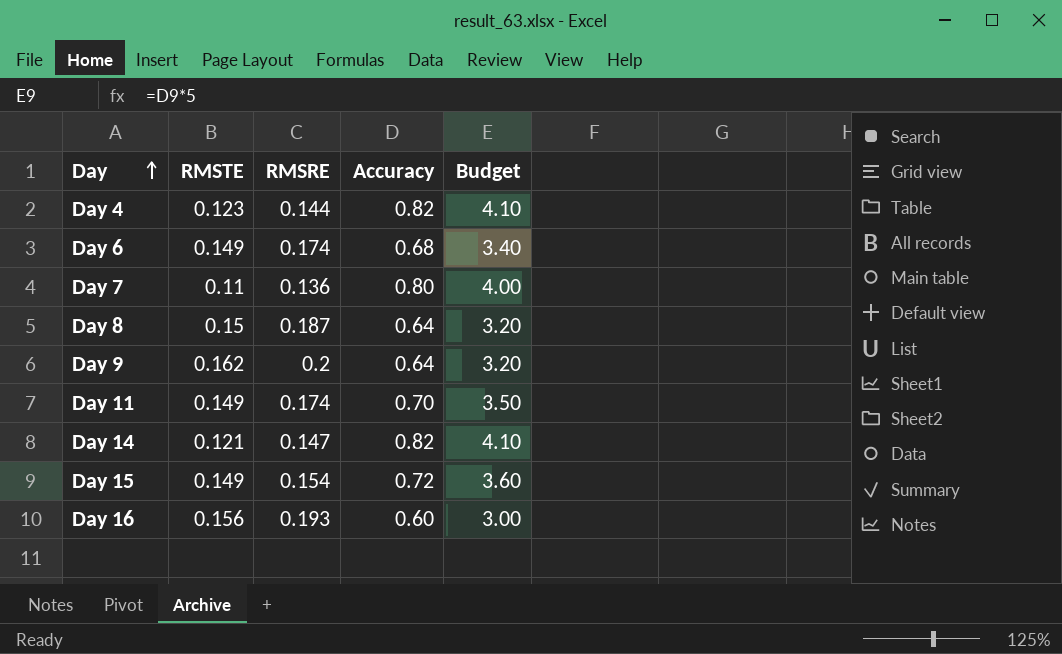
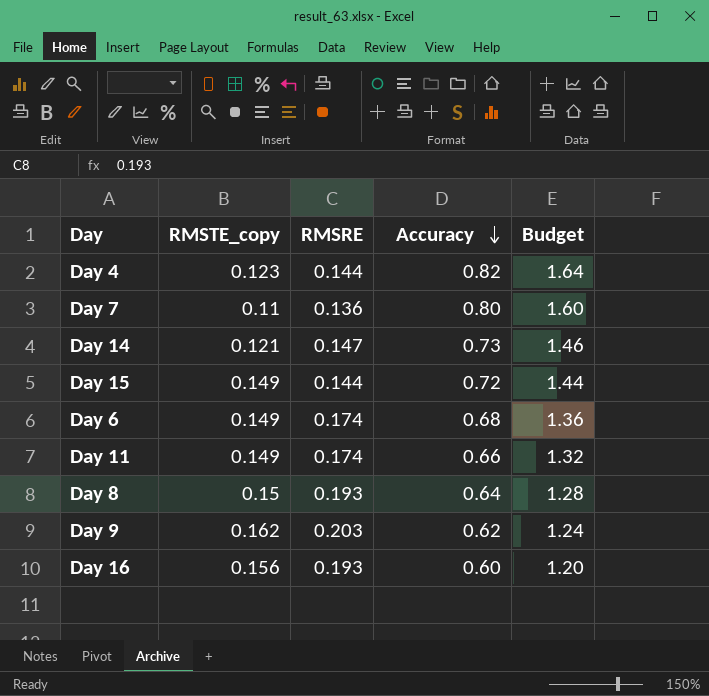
row order: Day ascending -> Accuracy descending
column name: RMSTE -> RMSTE_copy
column Budget | formula: [Accuracy] * 5 -> [Accuracy] * 2
Day 14 | Accuracy: 0.82 -> 0.73
Day 15 | RMSRE: 0.154 -> 0.144
Day 11 | Accuracy: 0.70 -> 0.66
Day 8 | RMSRE: 0.187 -> 0.193
Day 9 | RMSRE: 0.2 -> 0.203
Day 9 | Accuracy: 0.64 -> 0.62

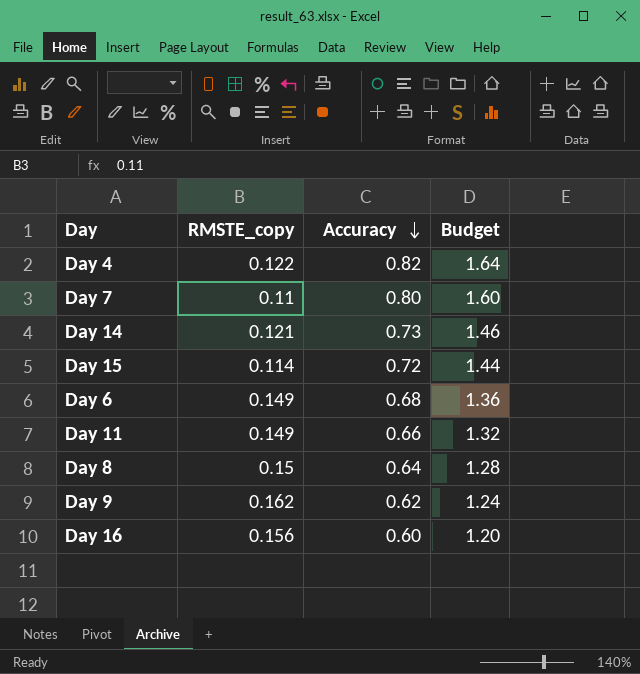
column RMSRE | position: 3 -> none
Day 4 | RMSTE_copy: 0.123 -> 0.122
Day 15 | RMSTE_copy: 0.149 -> 0.114

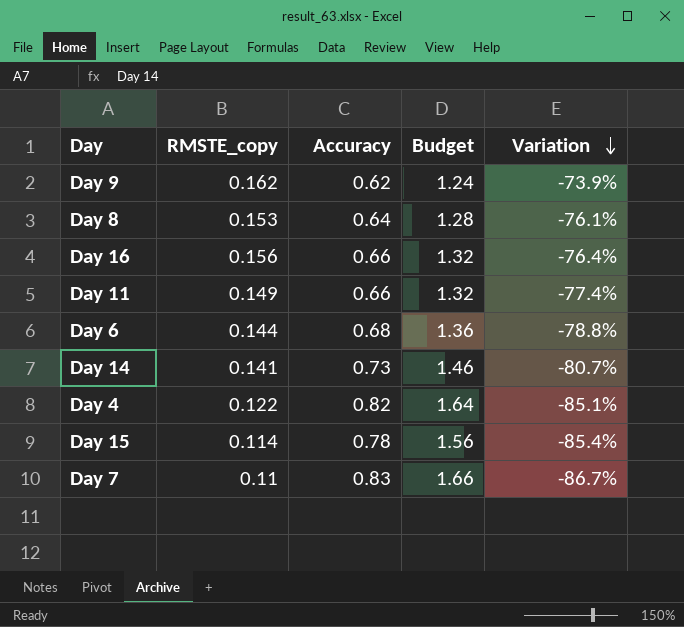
row order: Accuracy descending -> Variation descending
column Variation | formula: none -> ([RMSTE_copy] - [Accuracy]) / [Accuracy]
Day 8 | RMSTE_copy: 0.15 -> 0.153
Day 16 | Accuracy: 0.60 -> 0.66
Day 16 | Budget: 1.20 -> 1.32
Day 6 | RMSTE_copy: 0.149 -> 0.144
Day 14 | RMSTE_copy: 0.121 -> 0.141
Day 15 | Accuracy: 0.72 -> 0.78
Day 15 | Budget: 1.44 -> 1.56
Day 7 | Accuracy: 0.80 -> 0.83
Day 7 | Budget: 1.60 -> 1.66

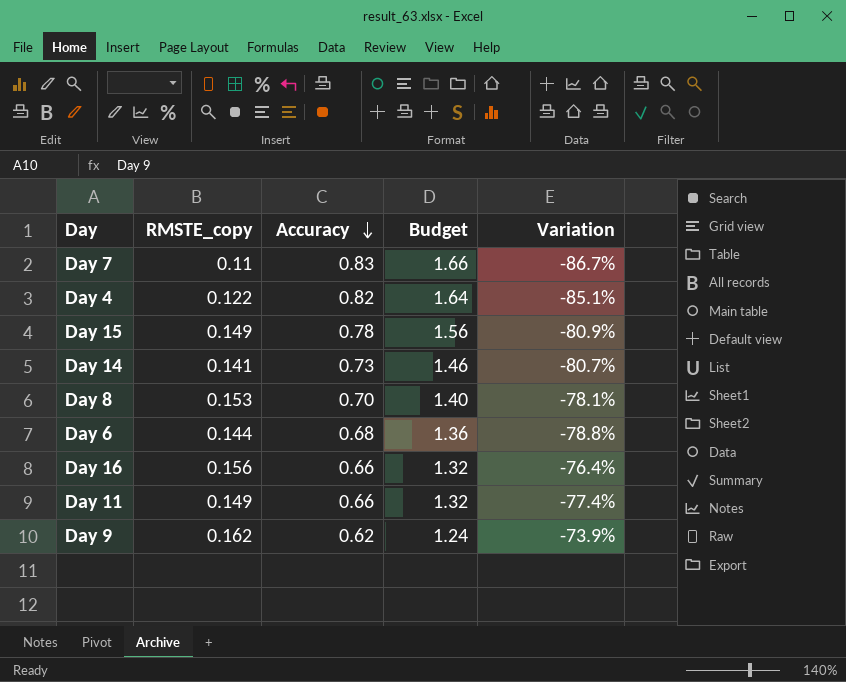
row order: Variation descending -> Accuracy descending
Day 15 | RMSTE_copy: 0.114 -> 0.149
Day 15 | Variation: -85.4% -> -80.9%
Day 8 | Accuracy: 0.64 -> 0.70
Day 8 | Budget: 1.28 -> 1.40
Day 8 | Variation: -76.1% -> -78.1%

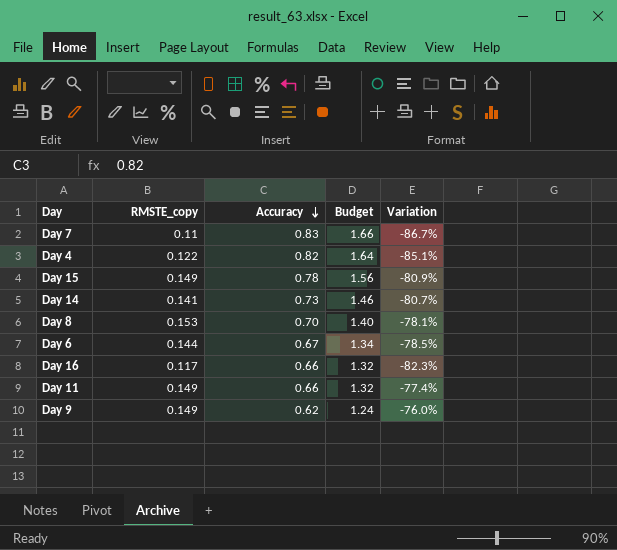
Day 6 | Accuracy: 0.68 -> 0.67
Day 6 | Budget: 1.36 -> 1.34
Day 6 | Variation: -78.8% -> -78.5%
Day 16 | RMSTE_copy: 0.156 -> 0.117
Day 16 | Variation: -76.4% -> -82.3%
Day 9 | RMSTE_copy: 0.162 -> 0.149
Day 9 | Variation: -73.9% -> -76.0%

